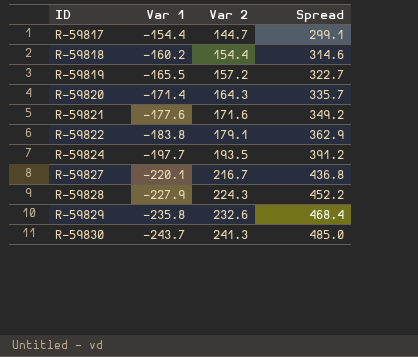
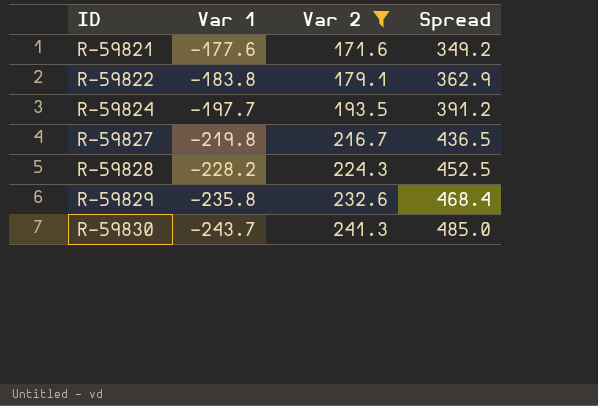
filter: none -> Var 2 >= 171.6
R-59827 | Var 1: -220.1 -> -219.8
R-59827 | Spread: 436.8 -> 436.5
R-59828 | Var 1: -227.9 -> -228.2
R-59828 | Spread: 452.2 -> 452.5

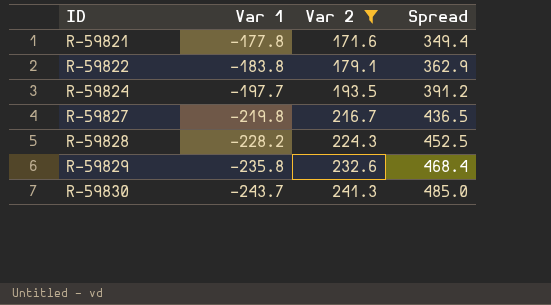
R-59821 | Var 1: -177.6 -> -177.8
R-59821 | Spread: 349.2 -> 349.4

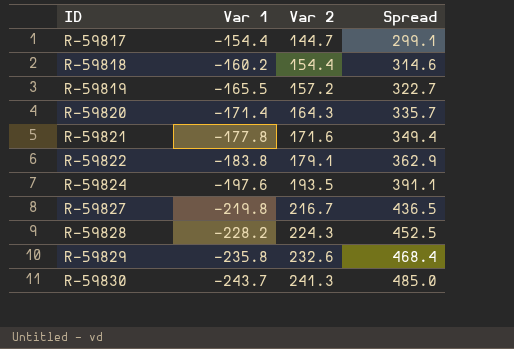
filter: Var 2 >= 171.6 -> none
R-59824 | Var 1: -197.7 -> -197.6
R-59824 | Spread: 391.2 -> 391.1

